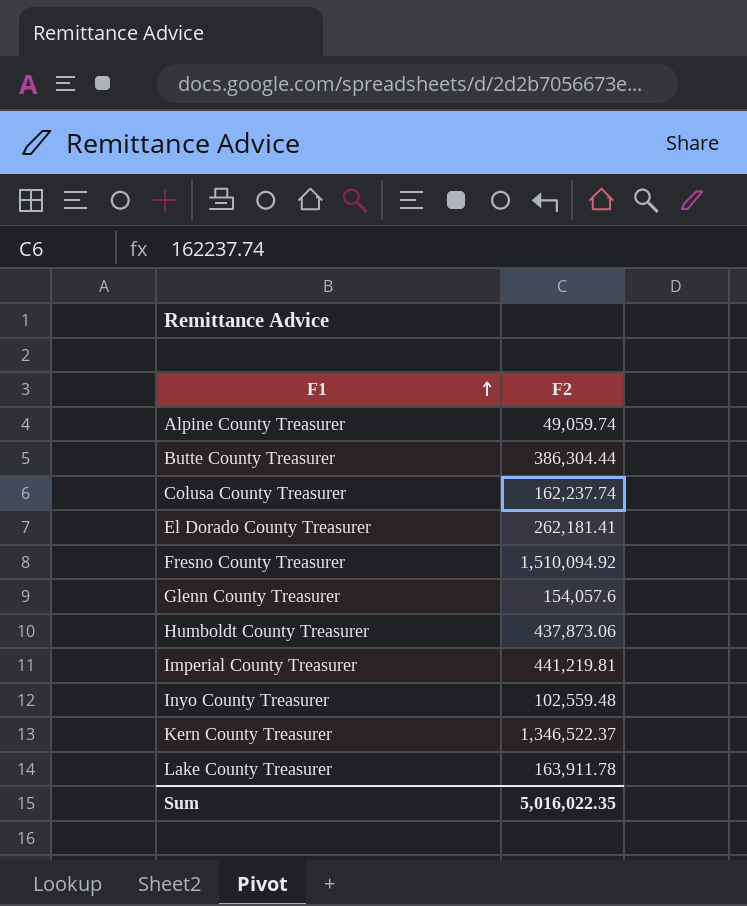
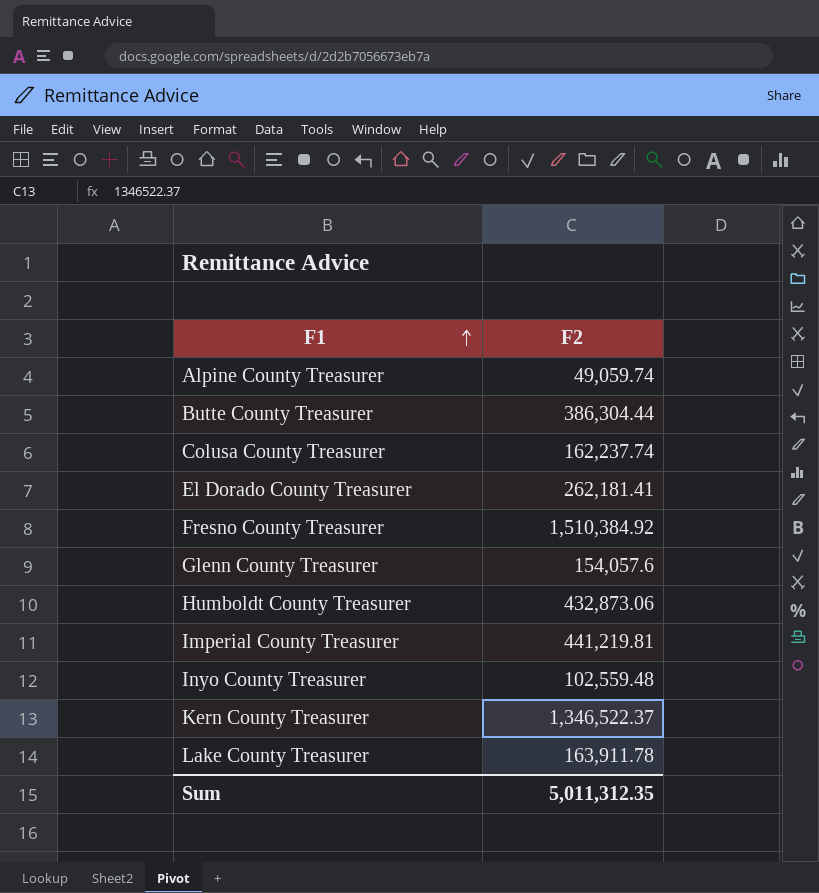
Fresno County Treasurer | F2: 1,510,094.92 -> 1,510,384.92
Humboldt County Treasurer | F2: 437,873.06 -> 432,873.06
Sum | F2: 5,016,022.35 -> 5,011,312.35

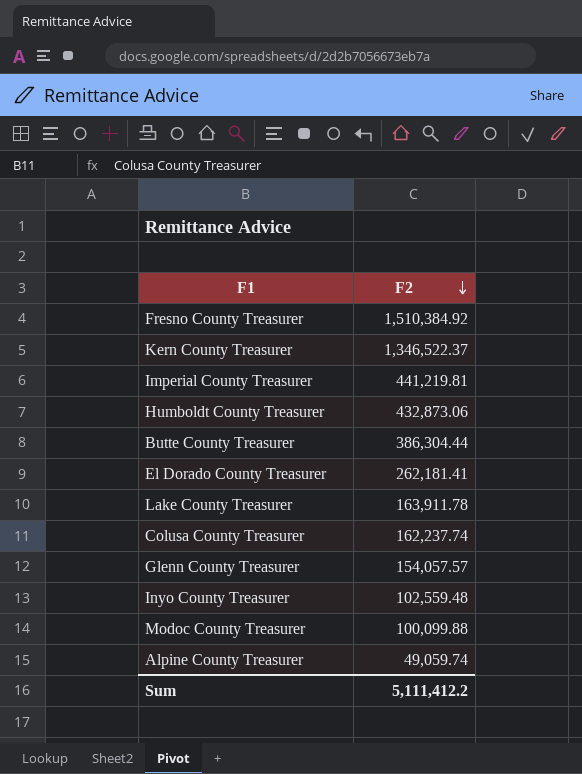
row order: F1 ascending -> F2 descending
Glenn County Treasurer | F2: 154,057.6 -> 154,057.57
row Modoc County Treasurer: none -> 100,099.88
Sum | F2: 5,011,312.35 -> 5,111,412.2

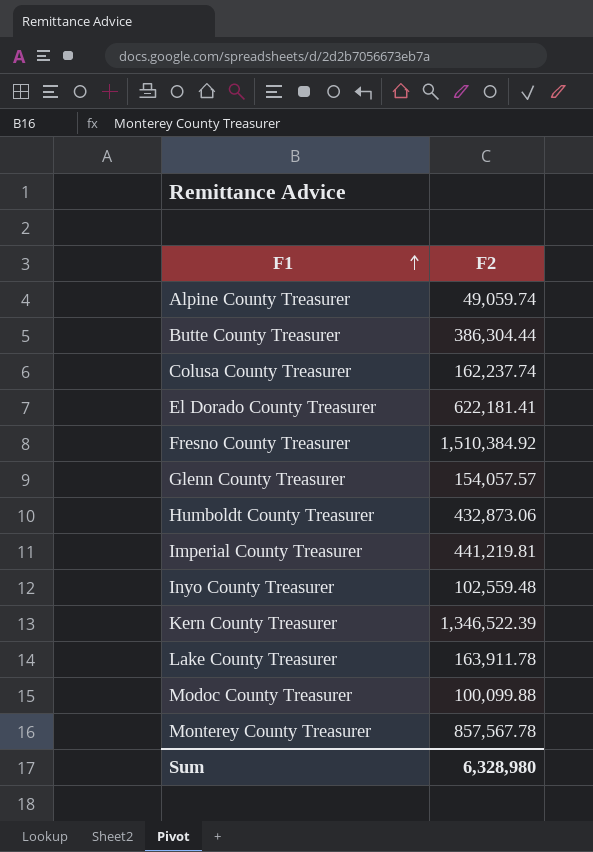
row order: F2 descending -> F1 ascending
El Dorado County Treasurer | F2: 262,181.41 -> 622,181.41
Kern County Treasurer | F2: 1,346,522.37 -> 1,346,522.39
row Monterey County Treasurer: none -> 857,567.78
Sum | F2: 5,111,412.2 -> 6,328,980

